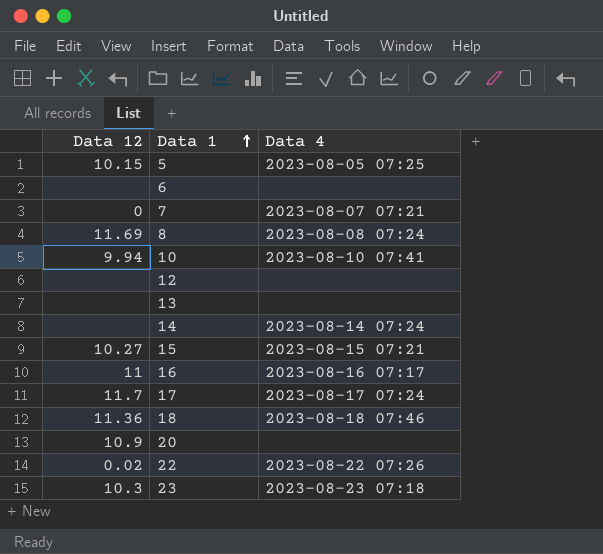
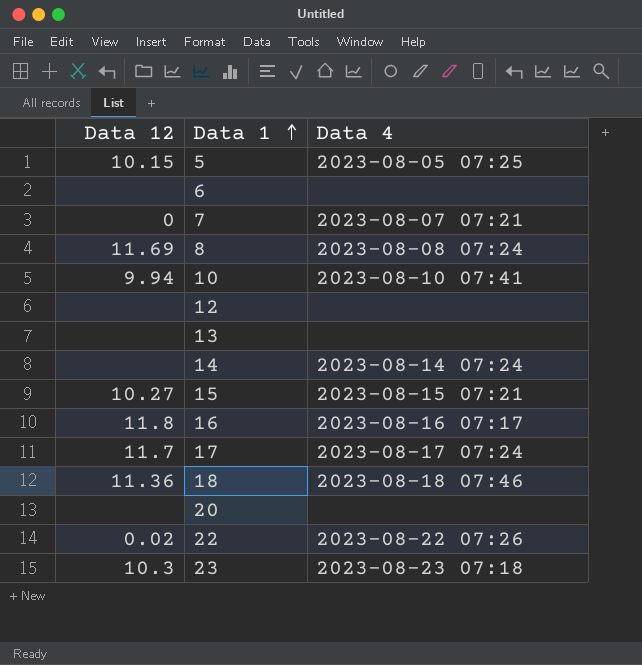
16 | Data 12: 11 -> 11.8
20 | Data 12: 10.9 -> none

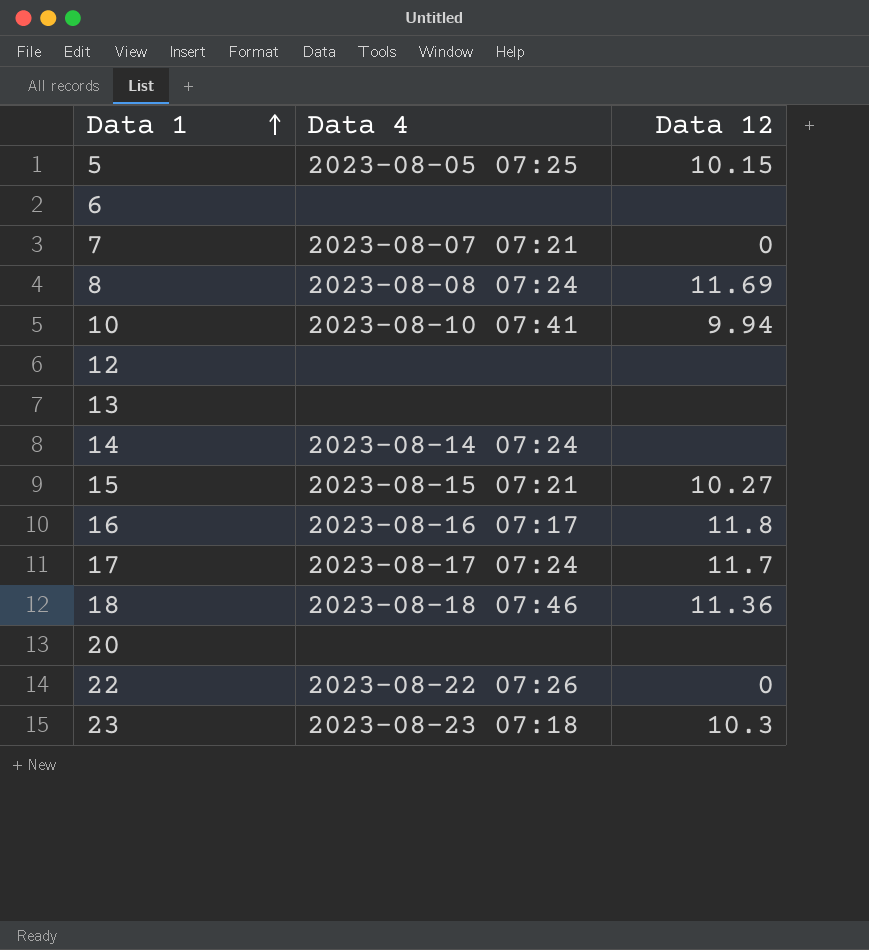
column Data 12 | position: 1 -> 3
22 | Data 12: 0.02 -> 0

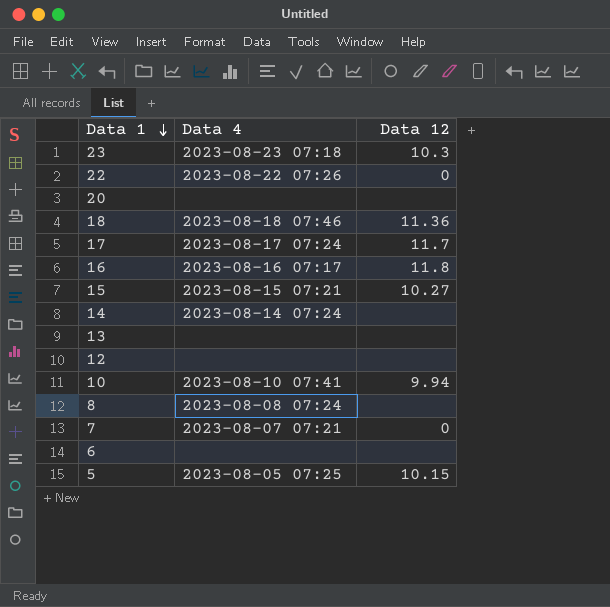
row order: Data 1 ascending -> Data 1 descending
8 | Data 12: 11.69 -> none

